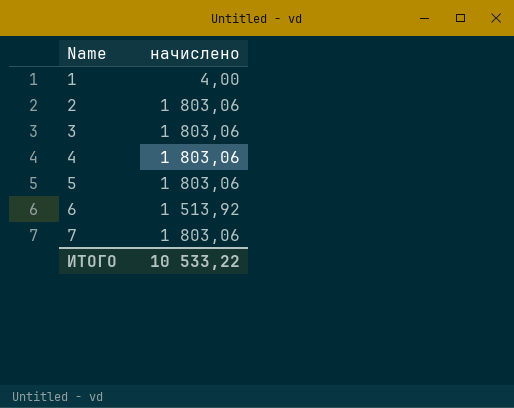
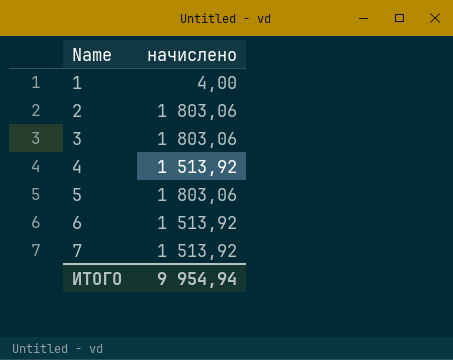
4 | начислено: 1 803,06 -> 1 513,92
7 | начислено: 1 803,06 -> 1 513,92
ИТОГО | начислено: 10 533,22 -> 9 954,94

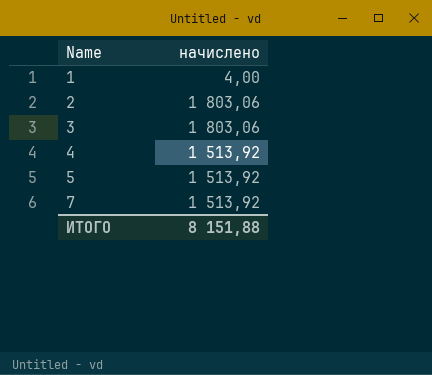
row 6: 1 513,92 -> none
5 | начислено: 1 803,06 -> 1 513,92
ИТОГО | начислено: 9 954,94 -> 8 151,88

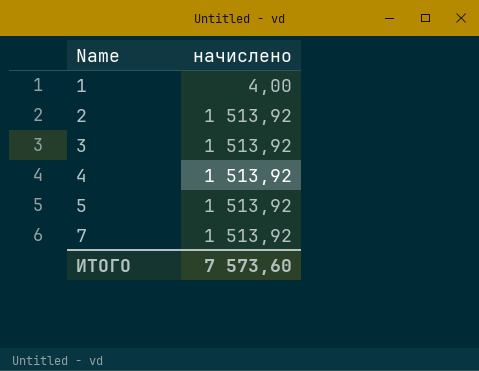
2 | начислено: 1 803,06 -> 1 513,92
3 | начислено: 1 803,06 -> 1 513,92
ИТОГО | начислено: 8 151,88 -> 7 573,60

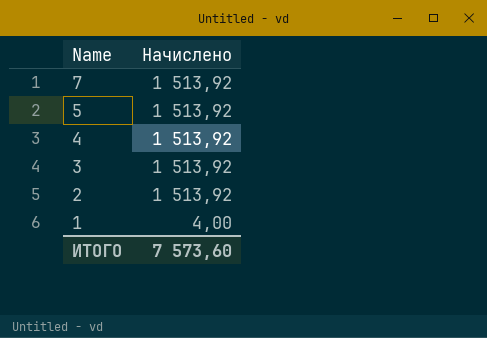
row order: Name ascending -> Name descending
column name: начислено -> Начислено

